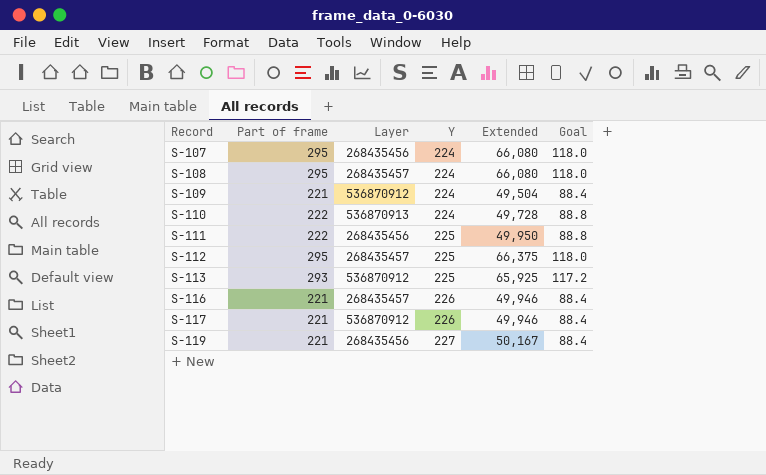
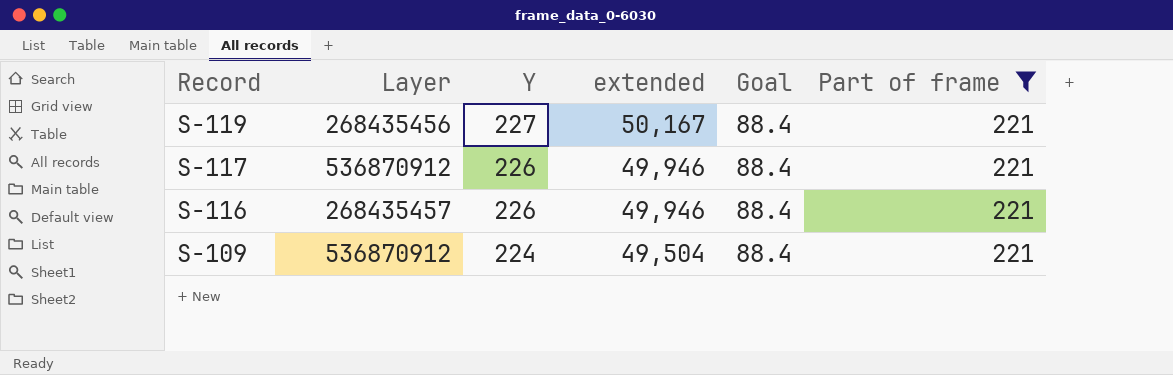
filter: none -> Part of frame = 221
row order: Record ascending -> Record descending
column name: Extended -> extended
column Part of frame | position: 2 -> 6

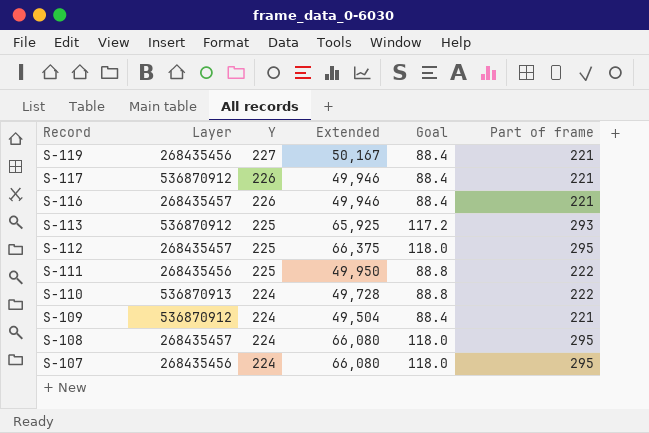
filter: Part of frame = 221 -> none
column name: extended -> Extended

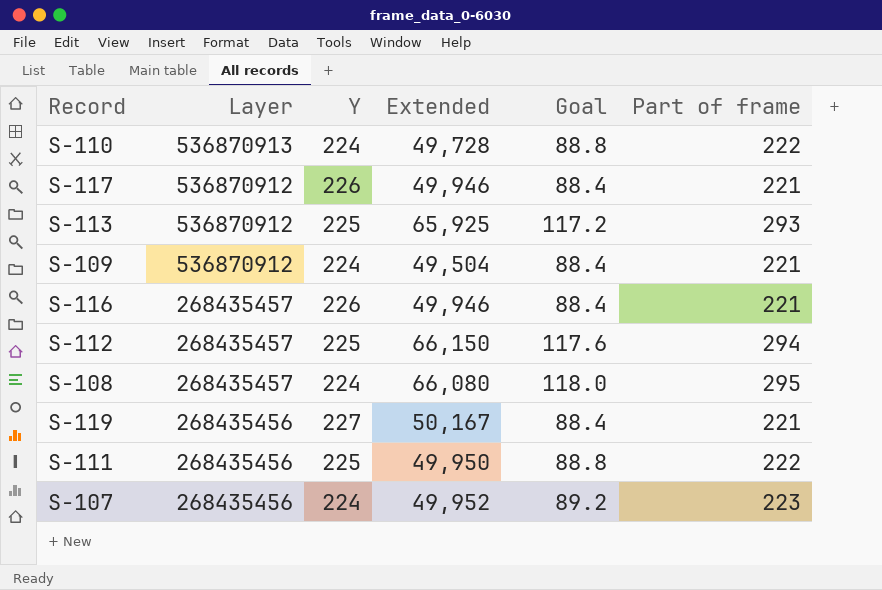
row order: Record descending -> Layer descending
S-112 | Extended: 66,375 -> 66,150
S-112 | Goal: 118.0 -> 117.6
S-112 | Part of frame: 295 -> 294
S-107 | Extended: 66,080 -> 49,952
S-107 | Goal: 118.0 -> 89.2
S-107 | Part of frame: 295 -> 223

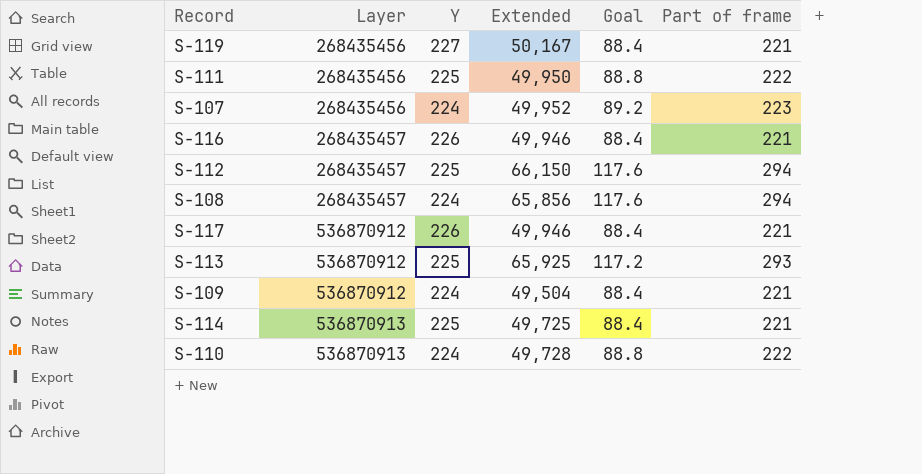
row order: Layer descending -> Layer ascending
S-108 | Extended: 66,080 -> 65,856
S-108 | Goal: 118.0 -> 117.6
S-108 | Part of frame: 295 -> 294
row S-114: none -> 536870913 | 225 | 49,725 | 88.4 | 221

